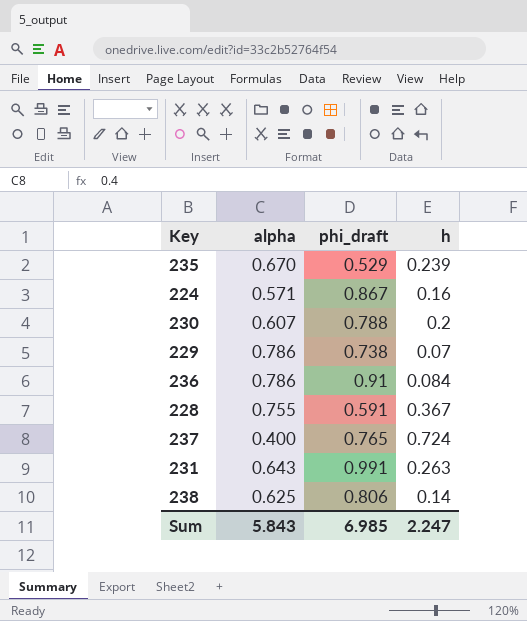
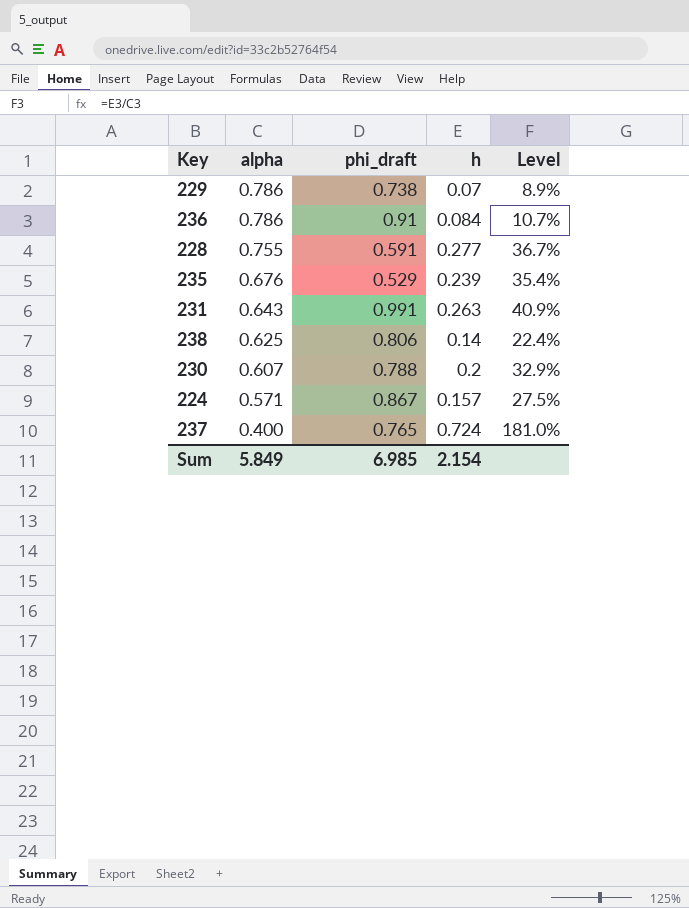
row order: none -> alpha descending
column Level | formula: none -> [h] / [alpha]
228 | h: 0.367 -> 0.277
235 | alpha: 0.670 -> 0.676
224 | h: 0.16 -> 0.157
Sum | alpha: 5.843 -> 5.849
Sum | h: 2.247 -> 2.154

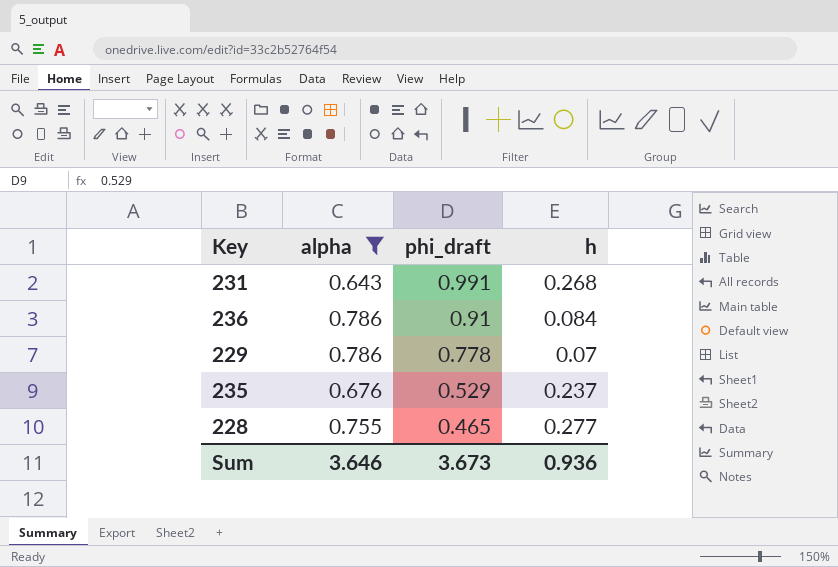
filter: none -> alpha >= 0.643
row order: alpha descending -> phi_draft descending
column Level | formula: [h] / [alpha] -> none
231 | h: 0.263 -> 0.268
229 | phi_draft: 0.738 -> 0.778
235 | h: 0.239 -> 0.237
228 | phi_draft: 0.591 -> 0.465
Sum | alpha: 5.849 -> 3.646
Sum | phi_draft: 6.985 -> 3.673
Sum | h: 2.154 -> 0.936

